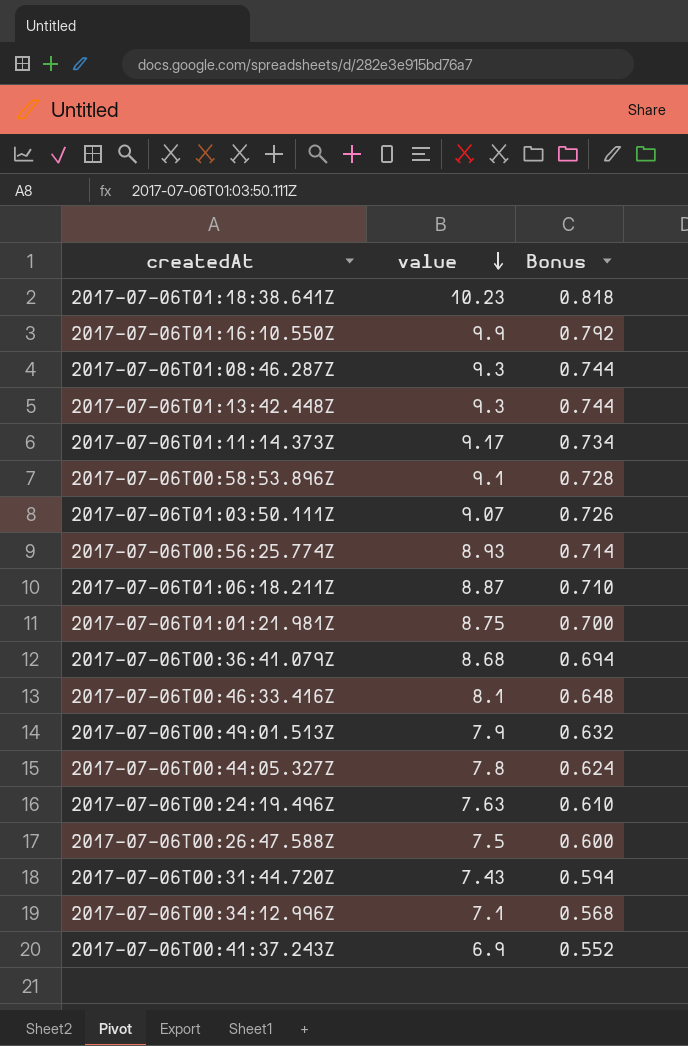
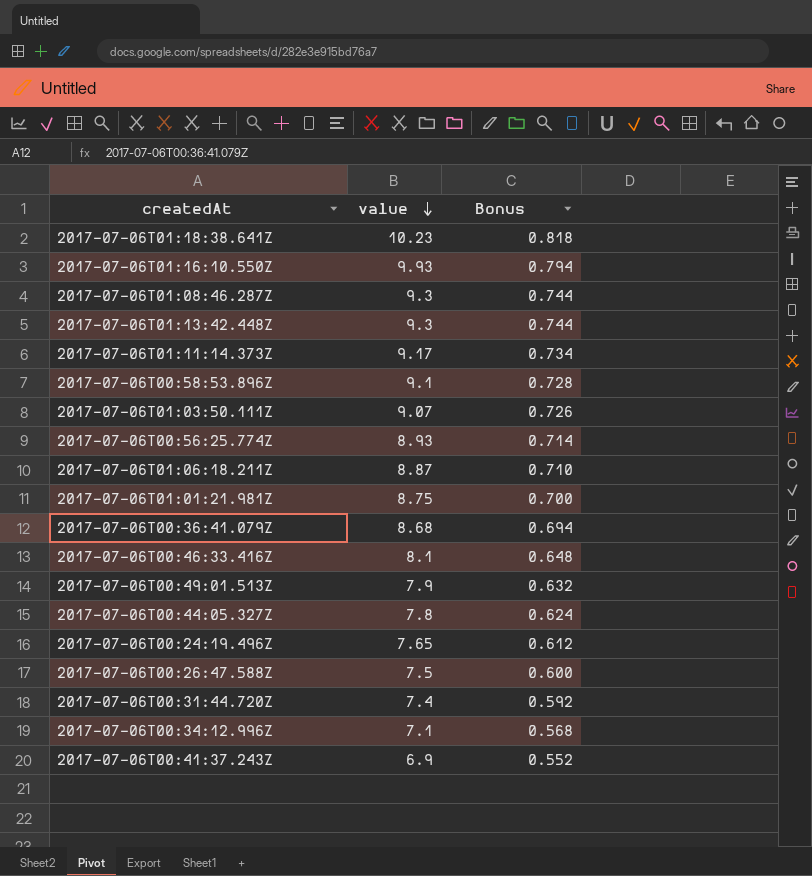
2017-07-06T01:16:10.550Z | value: 9.9 -> 9.93
2017-07-06T01:16:10.550Z | Bonus: 0.792 -> 0.794
2017-07-06T00:24:19.496Z | value: 7.63 -> 7.65
2017-07-06T00:24:19.496Z | Bonus: 0.610 -> 0.612
2017-07-06T00:31:44.720Z | value: 7.43 -> 7.4
2017-07-06T00:31:44.720Z | Bonus: 0.594 -> 0.592

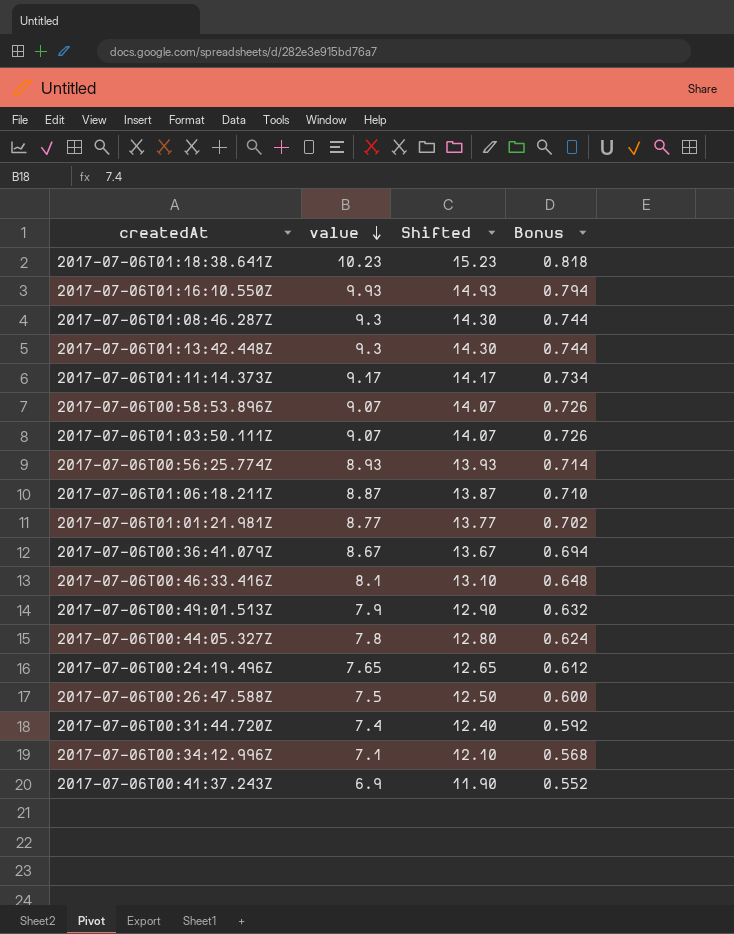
column Shifted | formula: none -> [value] + 5
2017-07-06T00:58:53.896Z | value: 9.1 -> 9.07
2017-07-06T00:58:53.896Z | Bonus: 0.728 -> 0.726
2017-07-06T01:01:21.981Z | value: 8.75 -> 8.77
2017-07-06T01:01:21.981Z | Bonus: 0.700 -> 0.702
2017-07-06T00:36:41.079Z | value: 8.68 -> 8.67

